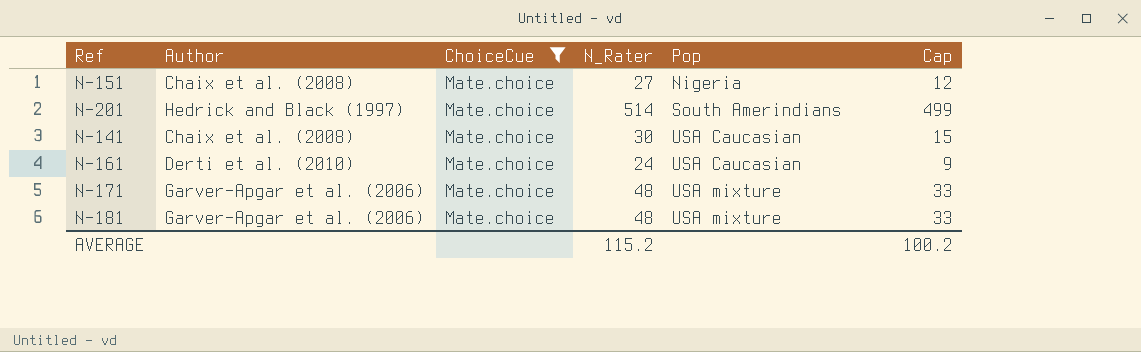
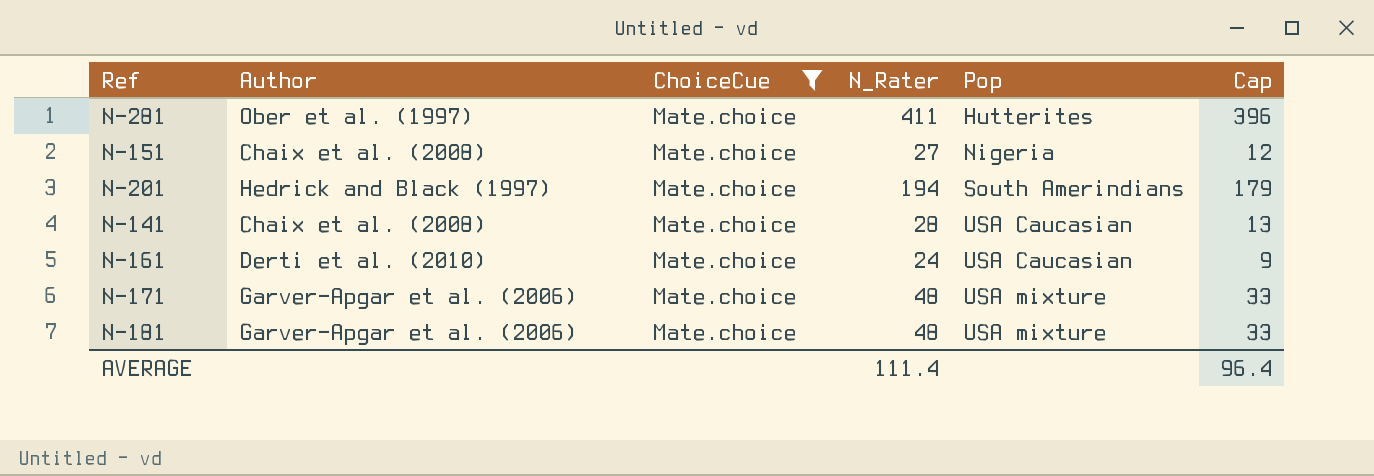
row N-281: none -> Ober et al. (1997) | Mate.choice | 411 | Hutterites | 396
N-201 | N_Rater: 514 -> 194
N-201 | Cap: 499 -> 179
N-141 | N_Rater: 30 -> 28
N-141 | Cap: 15 -> 13
AVERAGE | N_Rater: 115.2 -> 111.4
AVERAGE | Cap: 100.2 -> 96.4

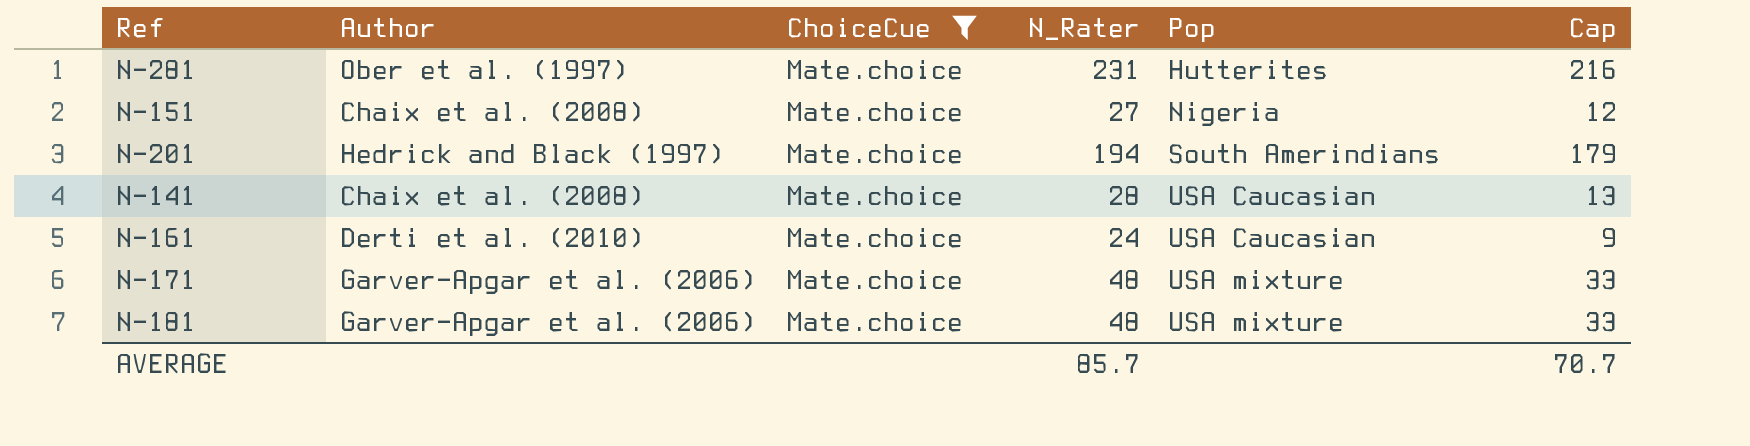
N-281 | N_Rater: 411 -> 231
N-281 | Cap: 396 -> 216
AVERAGE | N_Rater: 111.4 -> 85.7
AVERAGE | Cap: 96.4 -> 70.7

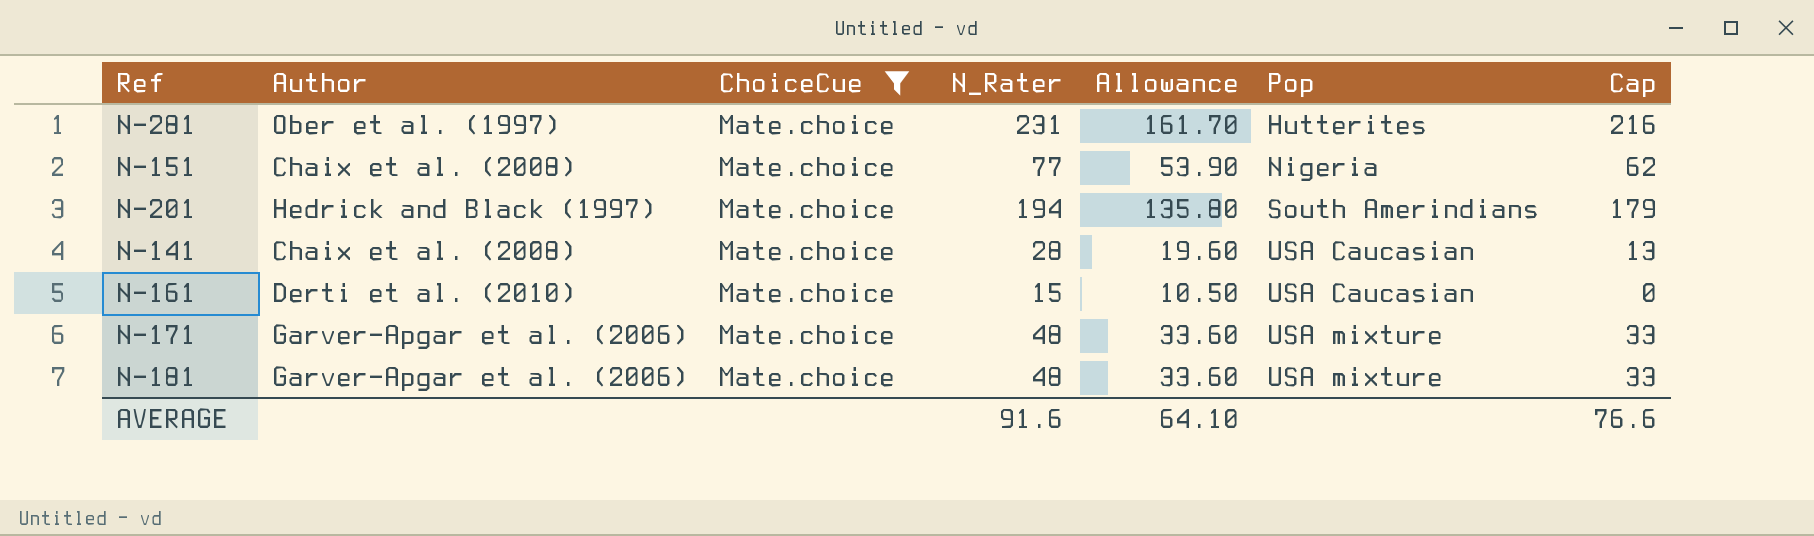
column Allowance | formula: none -> [N_Rater] * 0.7
N-151 | N_Rater: 27 -> 77
N-151 | Cap: 12 -> 62
N-161 | N_Rater: 24 -> 15
N-161 | Cap: 9 -> 0
AVERAGE | N_Rater: 85.7 -> 91.6
AVERAGE | Cap: 70.7 -> 76.6

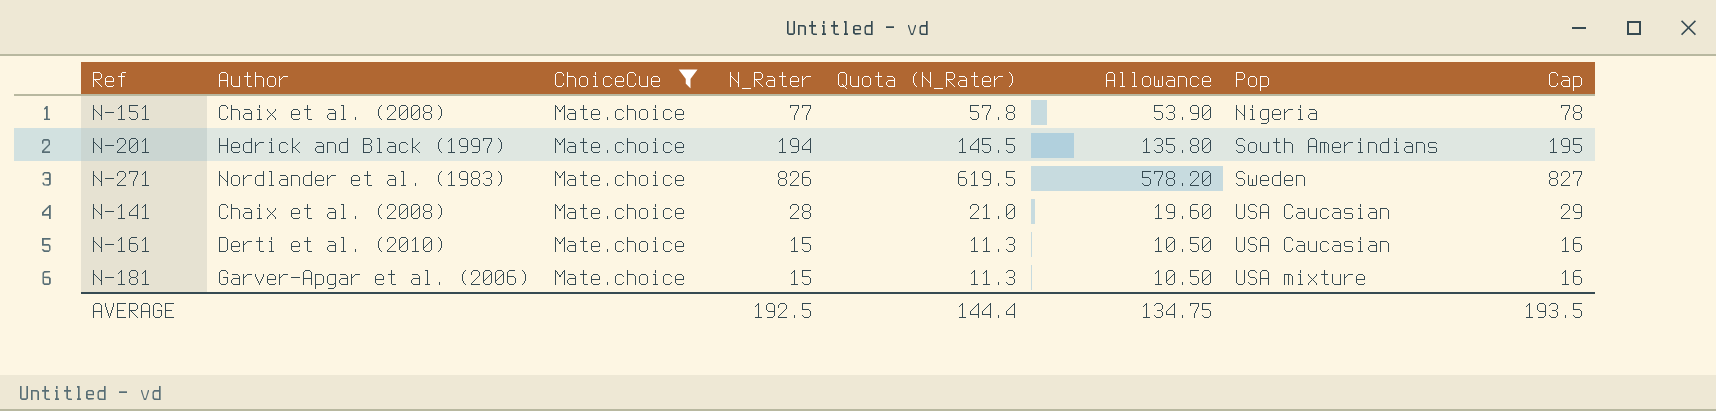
column Quota (N_Rater) | formula: none -> [N_Rater] * 0.75
column Cap | formula: [N_Rater] - 15 -> [N_Rater] + 1
row N-281: Ober et al. (1997) | Mate.choice | 231 | 161.70 | Hutterites | 216 -> none
row N-171: Garver-Apgar et al. (2006) | Mate.choice | 48 | 33.60 | USA mixture | 33 -> none
row N-271: none -> Nordlander et al. (1983) | Mate.choice | 826 | 619.5 | 578.20 | Sweden | 827
N-181 | N_Rater: 48 -> 15
N-181 | Allowance: 33.60 -> 10.50
AVERAGE | N_Rater: 91.6 -> 192.5
AVERAGE | Allowance: 64.10 -> 134.75
AVERAGE | Cap: 76.6 -> 193.5

